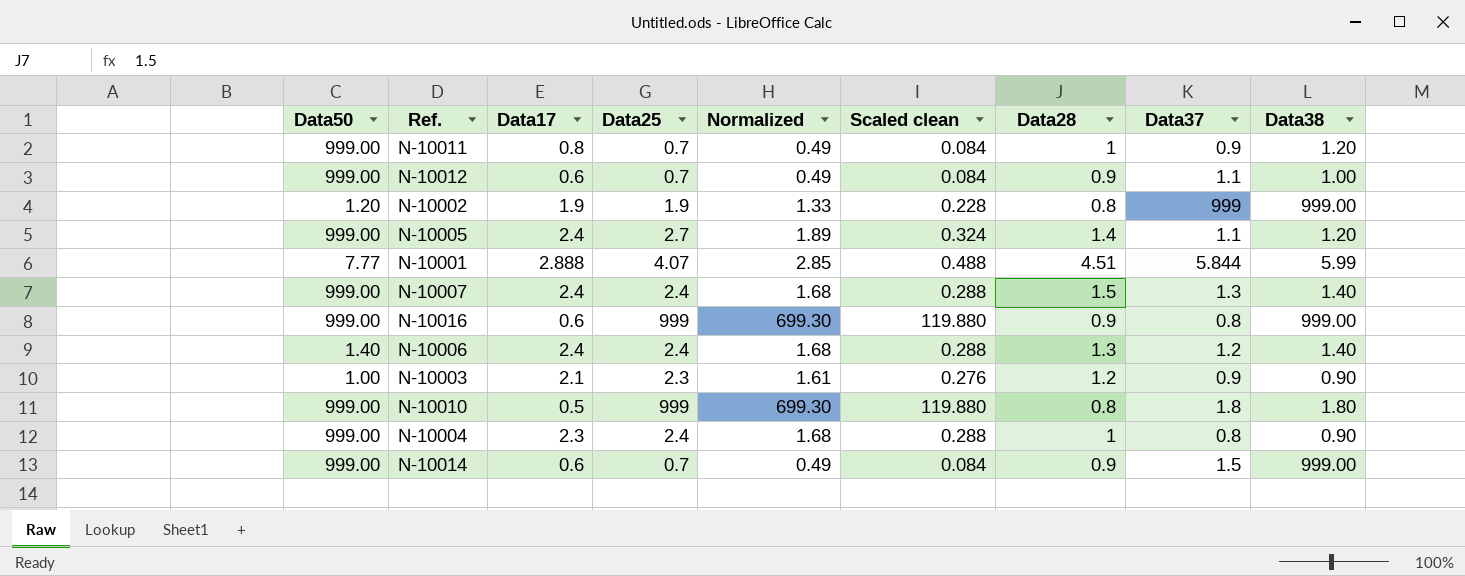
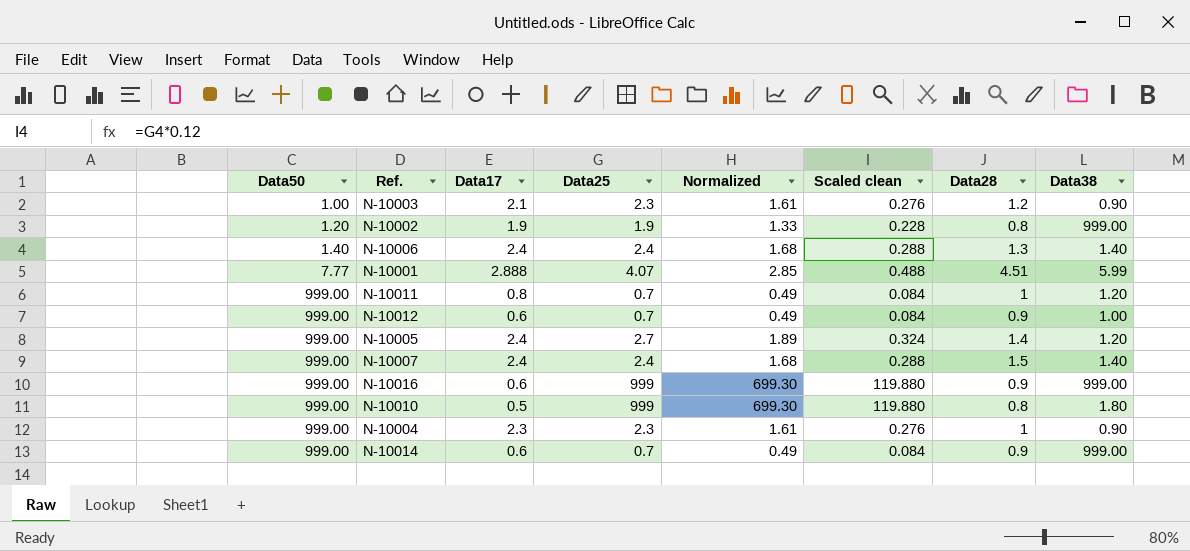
row order: none -> Data50 ascending
column Data37 | position: 8 -> none
N-10004 | Data25: 2.4 -> 2.3
N-10004 | Normalized: 1.68 -> 1.61
N-10004 | Scaled clean: 0.288 -> 0.276

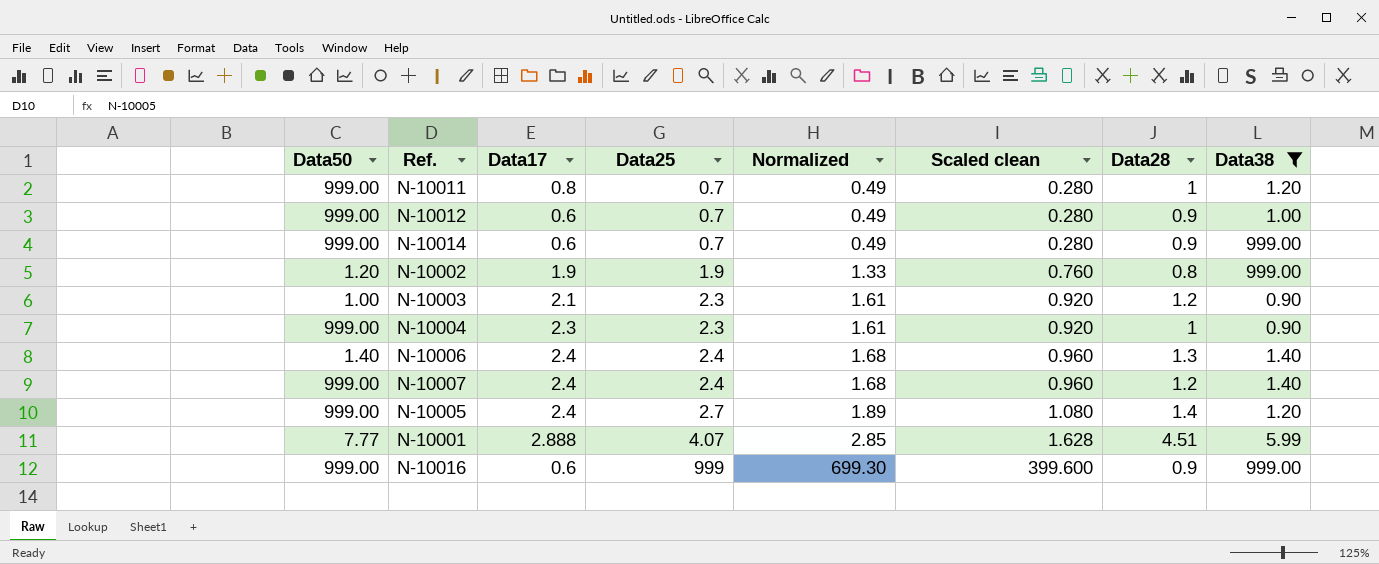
filter: none -> Data38 != 1.80
row order: Data50 ascending -> Data25 ascending
column Scaled clean | formula: [Data25] * 0.12 -> [Data25] * 0.4
N-10007 | Data28: 1.5 -> 1.2

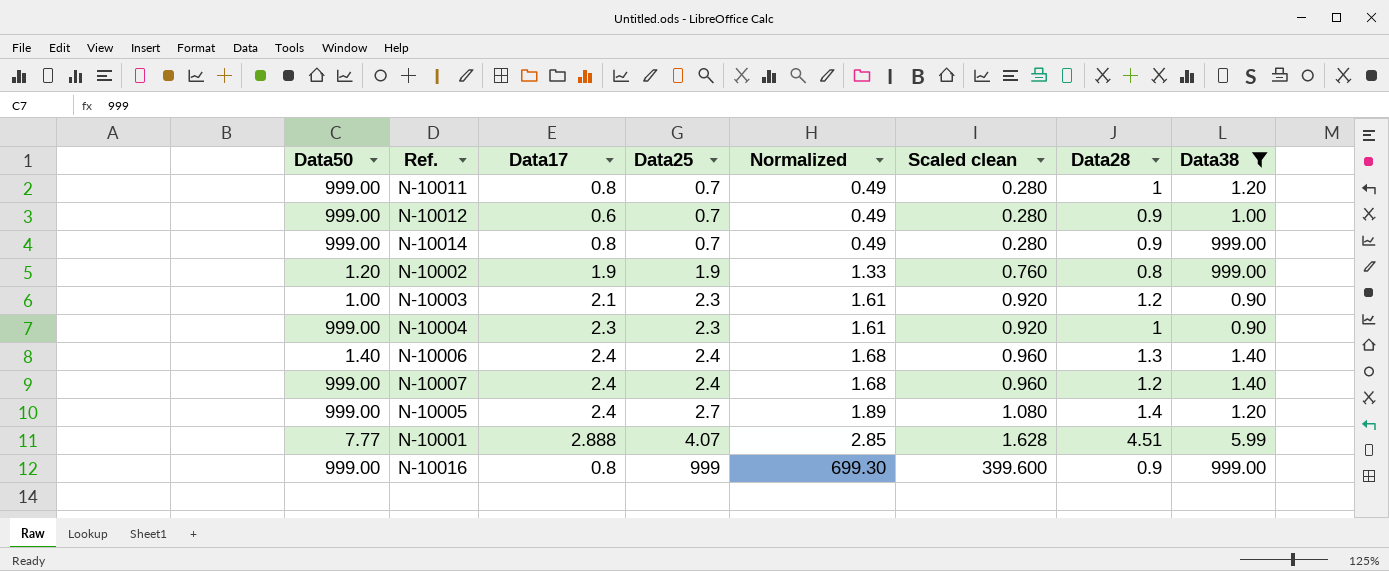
N-10014 | Data17: 0.6 -> 0.8
N-10016 | Data17: 0.6 -> 0.8

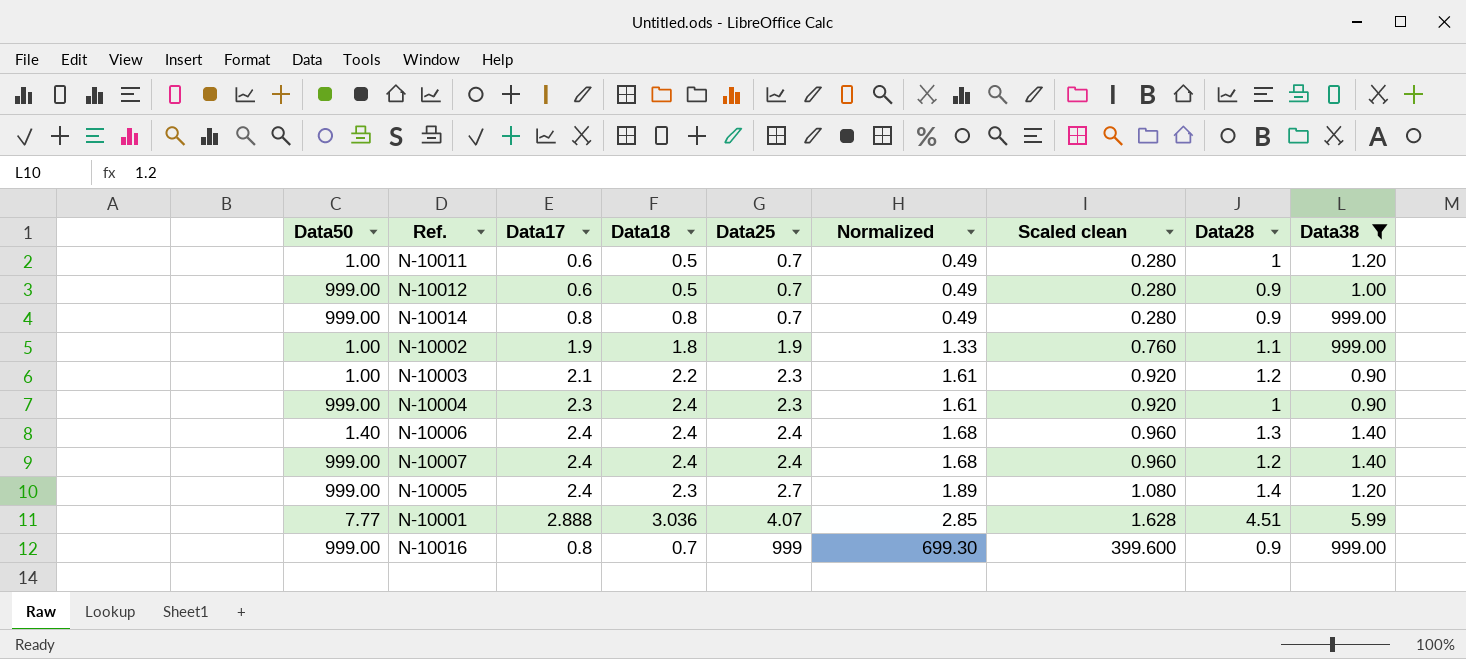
column Data18 | position: none -> 4
N-10011 | Data50: 999.00 -> 1.00
N-10011 | Data17: 0.8 -> 0.6
N-10002 | Data50: 1.20 -> 1.00
N-10002 | Data28: 0.8 -> 1.1

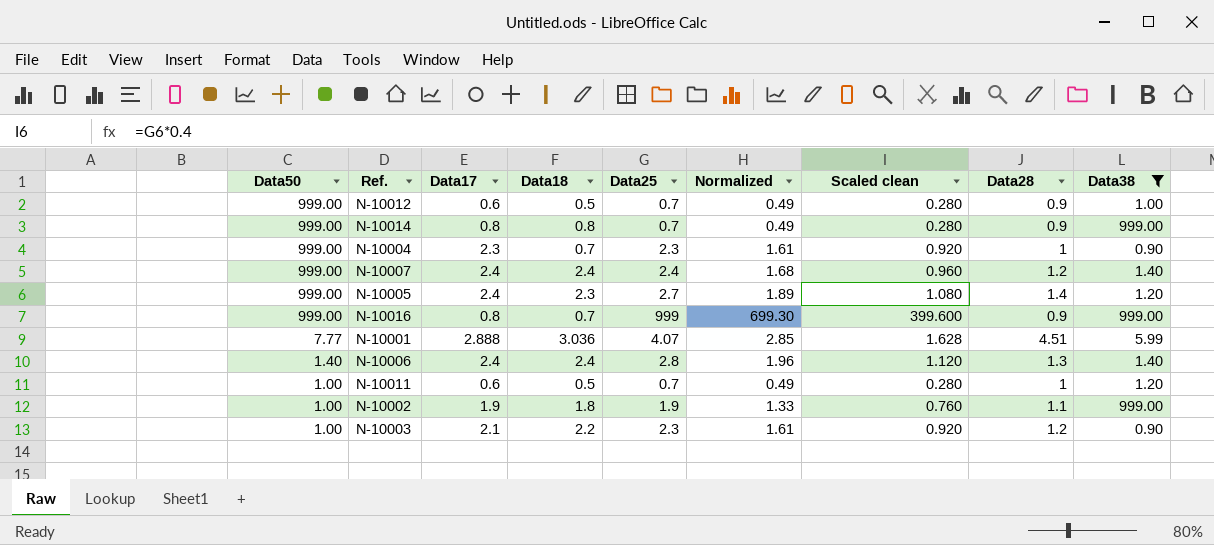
row order: Data25 ascending -> Data50 descending
N-10004 | Data18: 2.4 -> 0.7
N-10006 | Data25: 2.4 -> 2.8
N-10006 | Normalized: 1.68 -> 1.96
N-10006 | Scaled clean: 0.960 -> 1.120

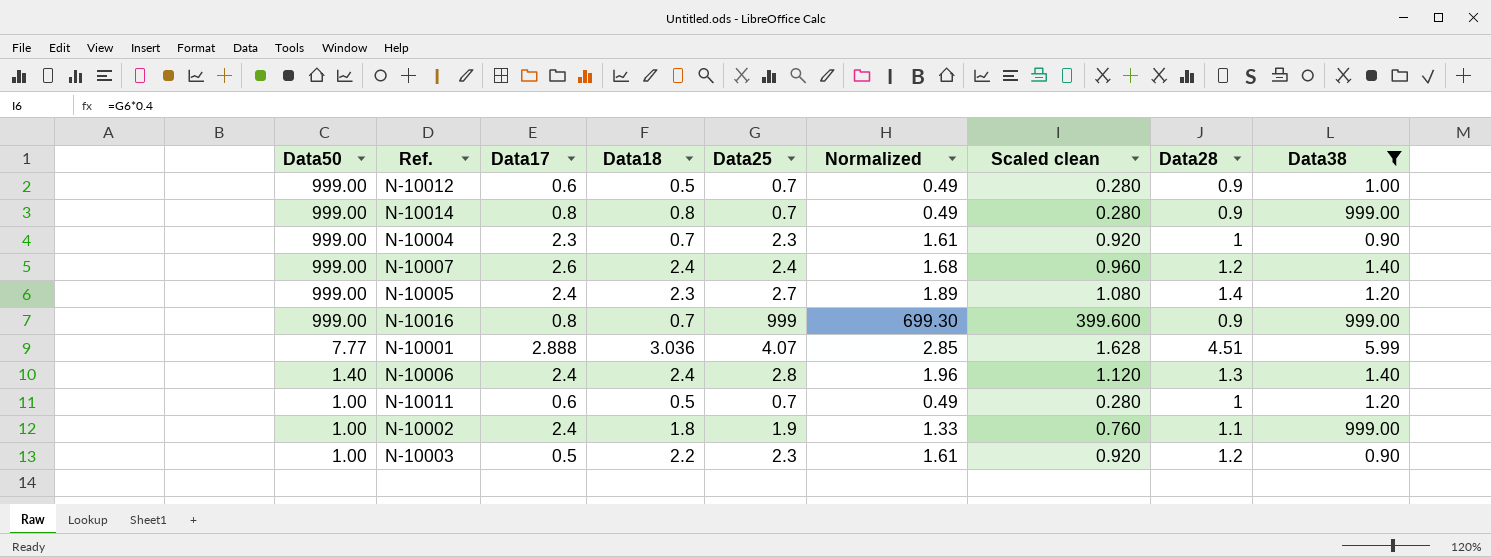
N-10007 | Data17: 2.4 -> 2.6
N-10002 | Data17: 1.9 -> 2.4
N-10003 | Data17: 2.1 -> 0.5

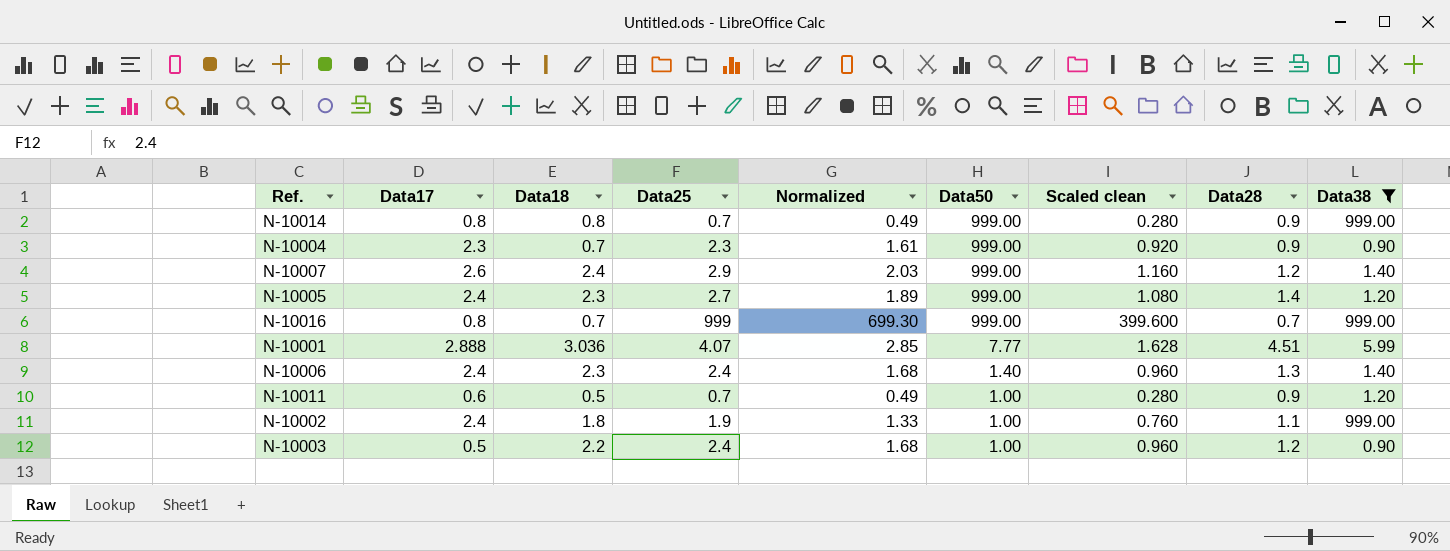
column Data50 | position: 1 -> 6
row N-10012: 999.00 | 0.6 | 0.5 | 0.7 | 0.49 | 0.280 | 0.9 | 1.00 -> none
N-10004 | Data28: 1 -> 0.9
N-10007 | Data25: 2.4 -> 2.9
N-10007 | Normalized: 1.68 -> 2.03
N-10007 | Scaled clean: 0.960 -> 1.160
N-10016 | Data28: 0.9 -> 0.7
N-10006 | Data18: 2.4 -> 2.3
N-10006 | Data25: 2.8 -> 2.4
N-10006 | Normalized: 1.96 -> 1.68
N-10006 | Scaled clean: 1.120 -> 0.960
N-10011 | Data28: 1 -> 0.9
N-10003 | Data25: 2.3 -> 2.4
N-10003 | Normalized: 1.61 -> 1.68
N-10003 | Scaled clean: 0.920 -> 0.960

